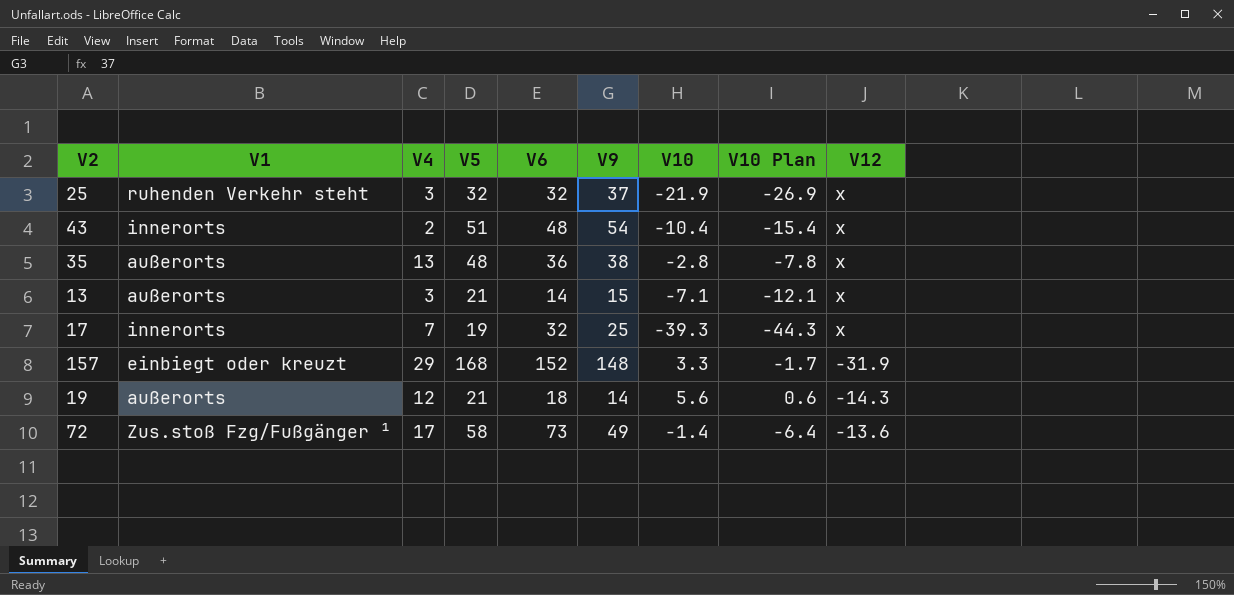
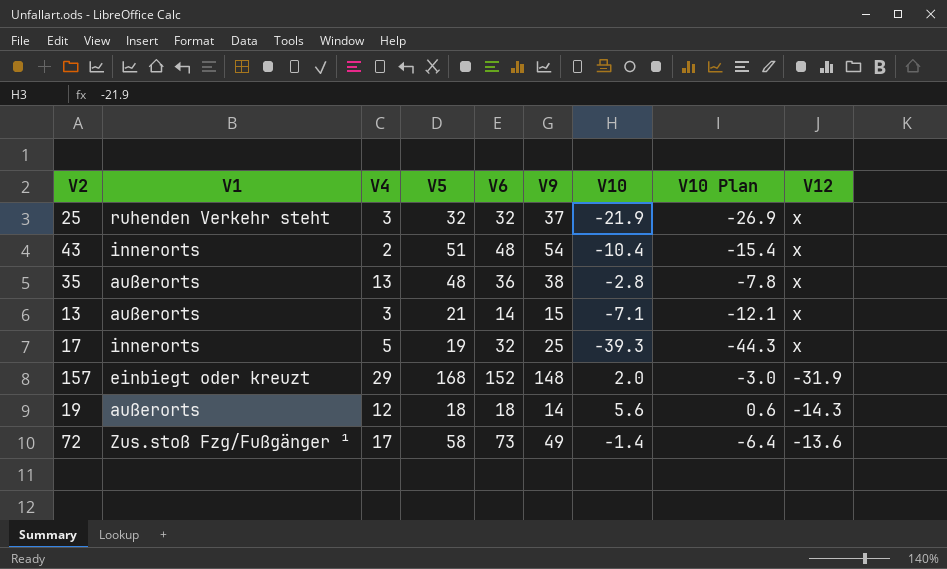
17 | V4: 7 -> 5
157 | V10: 3.3 -> 2.0
157 | V10 Plan: -1.7 -> -3.0
19 | V5: 21 -> 18

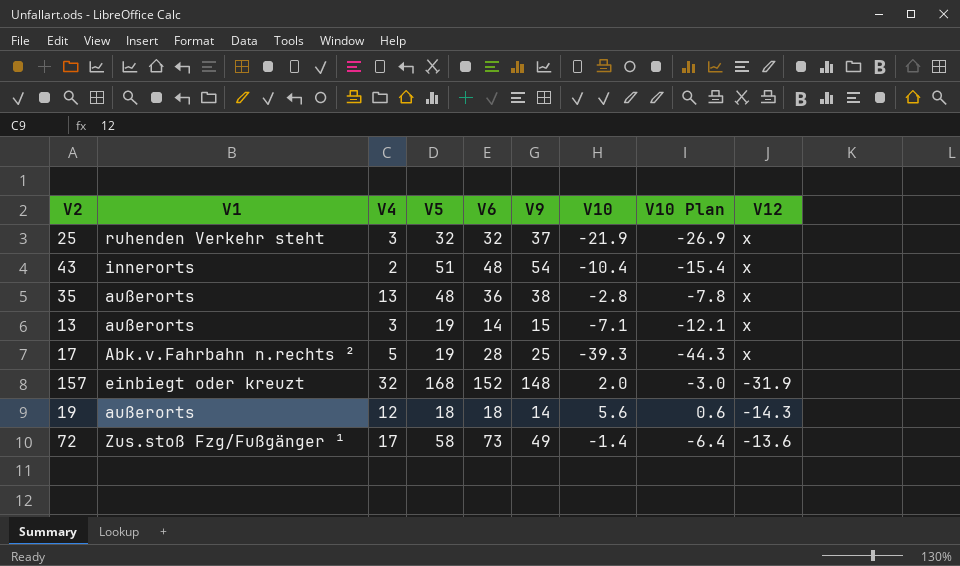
13 | V5: 21 -> 19
17 | V1: innerorts -> Abk.v.Fahrbahn n.rechts ²
17 | V6: 32 -> 28
157 | V4: 29 -> 32

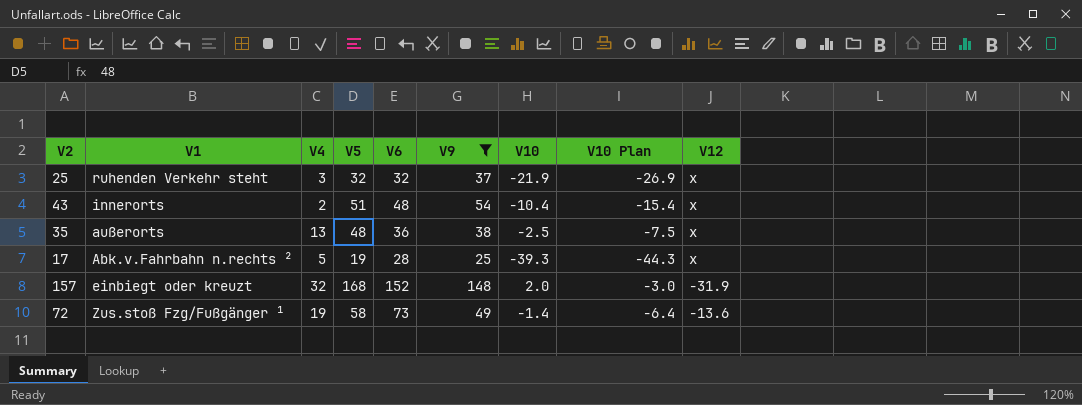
filter: none -> V9 >= 25
35 | V10: -2.8 -> -2.5
35 | V10 Plan: -7.8 -> -7.5
72 | V4: 17 -> 19

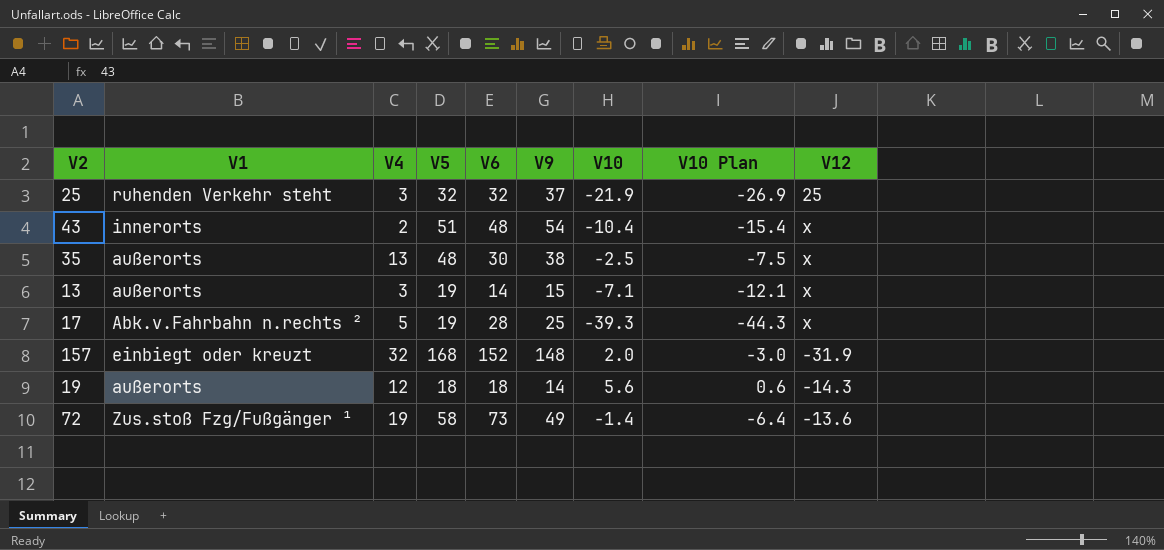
filter: V9 >= 25 -> none
25 | V12: x -> 25
35 | V6: 36 -> 30

